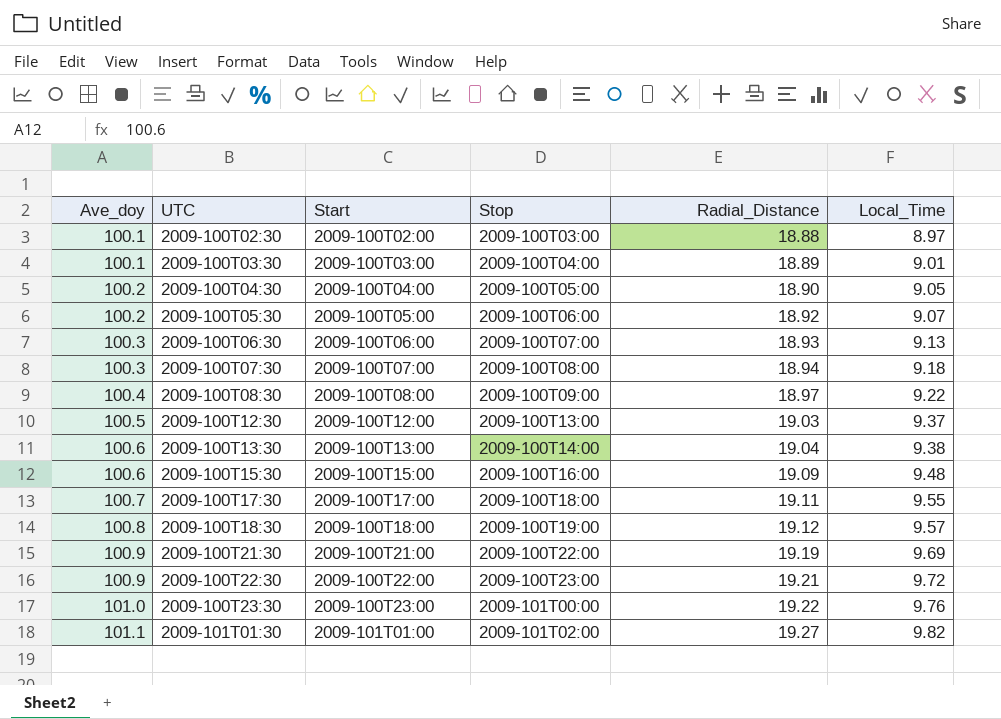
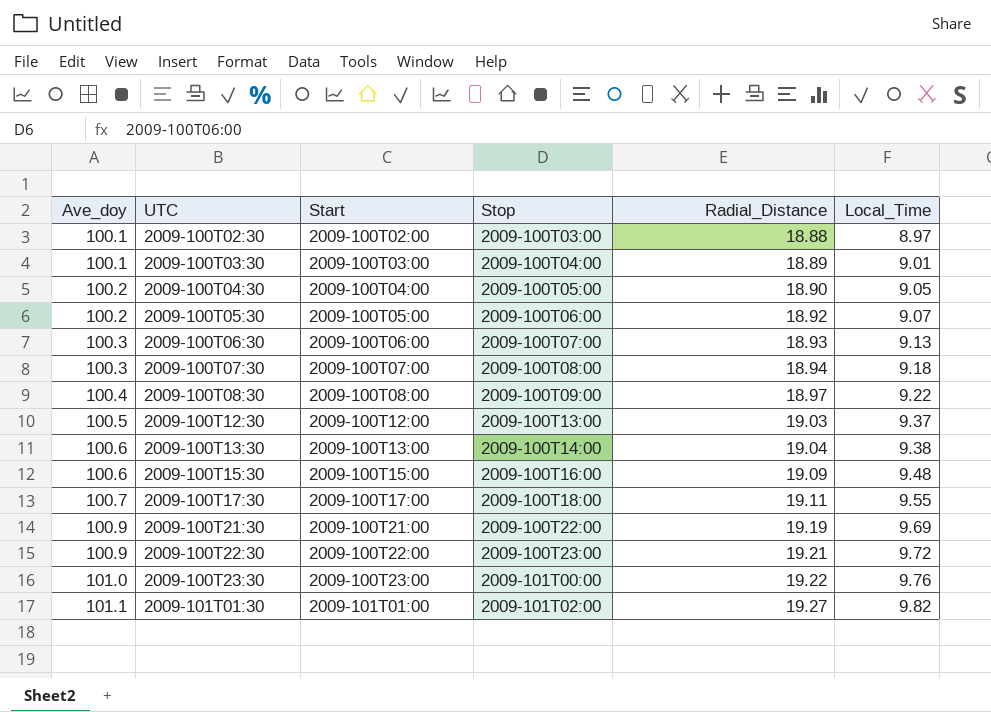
row 2009-100T18:30: 100.8 | 2009-100T18:00 | 2009-100T19:00 | 19.12 | 9.57 -> none

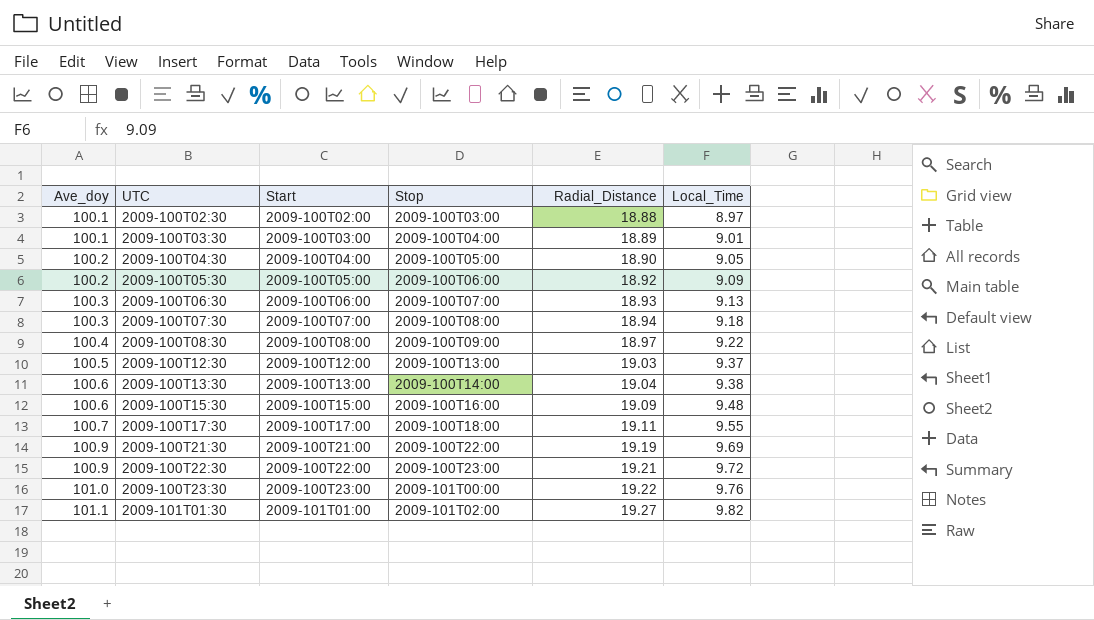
2009-100T05:30 | Local_Time: 9.07 -> 9.09

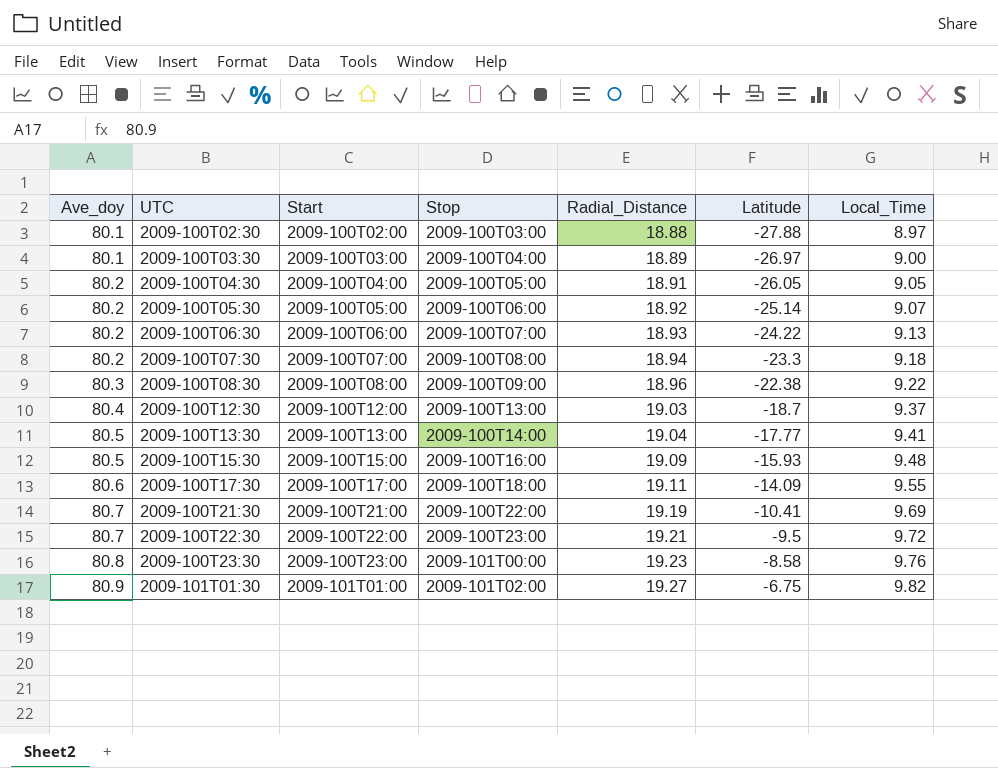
column Latitude | position: none -> 6
2009-100T02:30 | Ave_doy: 100.1 -> 80.1
2009-100T03:30 | Ave_doy: 100.1 -> 80.1
2009-100T03:30 | Local_Time: 9.01 -> 9.00
2009-100T04:30 | Ave_doy: 100.2 -> 80.2
2009-100T04:30 | Radial_Distance: 18.90 -> 18.91
2009-100T05:30 | Ave_doy: 100.2 -> 80.2
2009-100T05:30 | Local_Time: 9.09 -> 9.07
2009-100T06:30 | Ave_doy: 100.3 -> 80.2
2009-100T07:30 | Ave_doy: 100.3 -> 80.2
2009-100T08:30 | Ave_doy: 100.4 -> 80.3
2009-100T08:30 | Radial_Distance: 18.97 -> 18.96
2009-100T12:30 | Ave_doy: 100.5 -> 80.4
2009-100T13:30 | Ave_doy: 100.6 -> 80.5
2009-100T13:30 | Local_Time: 9.38 -> 9.41
2009-100T15:30 | Ave_doy: 100.6 -> 80.5
2009-100T17:30 | Ave_doy: 100.7 -> 80.6
2009-100T21:30 | Ave_doy: 100.9 -> 80.7
2009-100T22:30 | Ave_doy: 100.9 -> 80.7
2009-100T23:30 | Ave_doy: 101.0 -> 80.8
2009-100T23:30 | Radial_Distance: 19.22 -> 19.23
2009-101T01:30 | Ave_doy: 101.1 -> 80.9

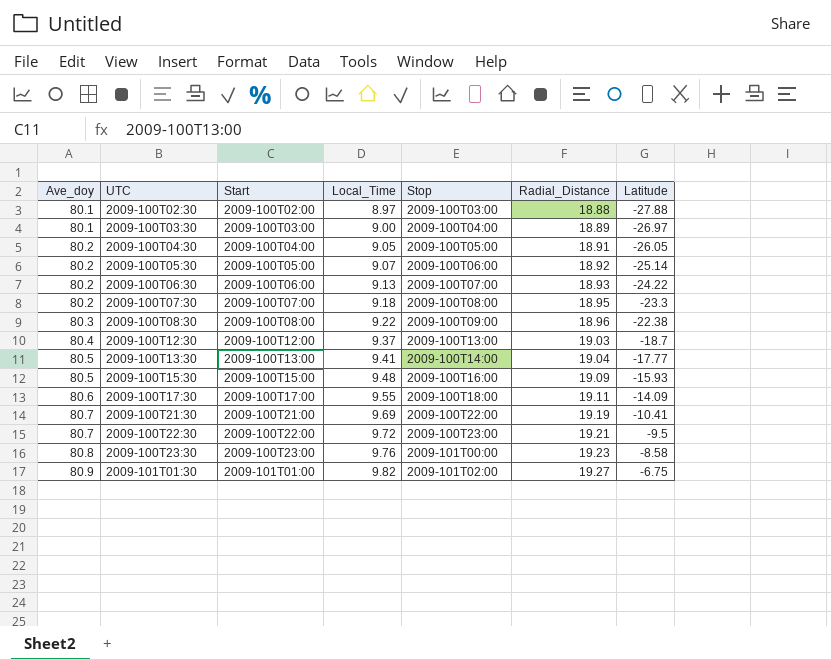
column Local_Time | position: 7 -> 4
2009-100T07:30 | Radial_Distance: 18.94 -> 18.95

